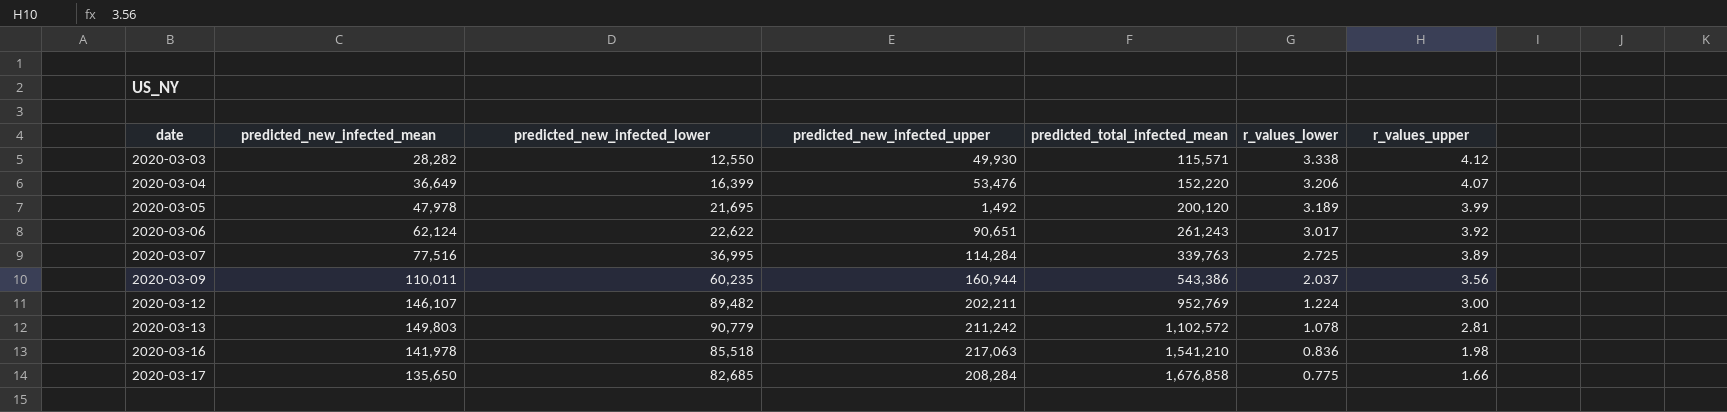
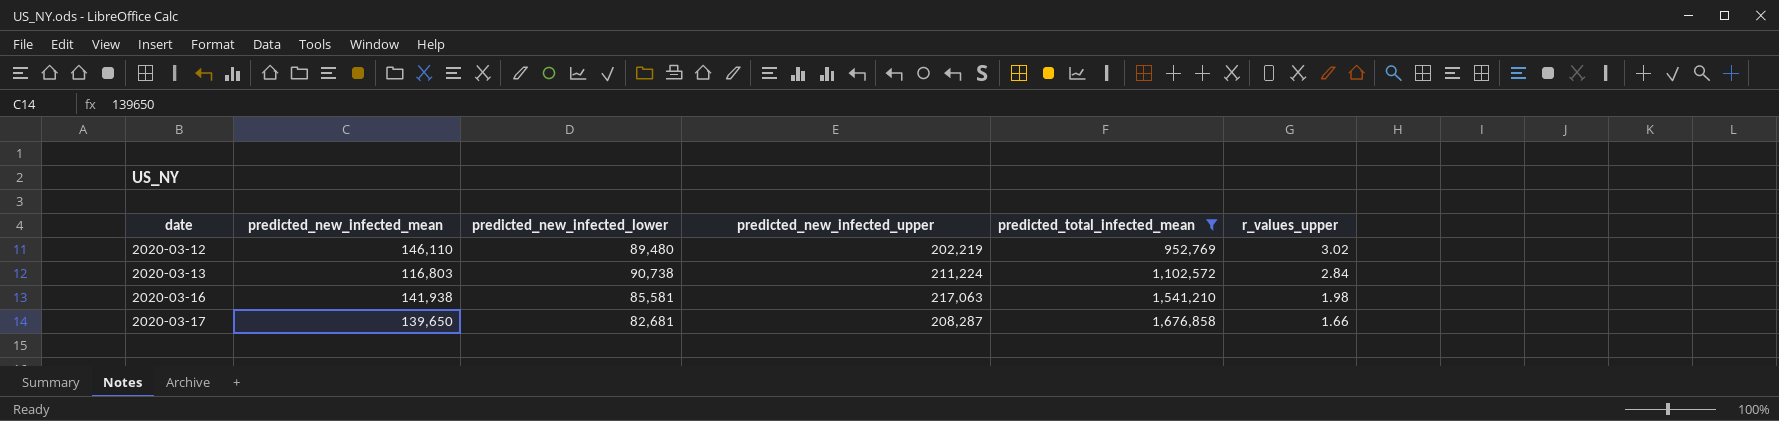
filter: none -> predicted_total_infected_mean >= 952,769
column r_values_lower | position: 6 -> none
2020-03-12 | predicted_new_infected_mean: 146,107 -> 146,110
2020-03-12 | predicted_new_infected_lower: 89,482 -> 89,480
2020-03-12 | predicted_new_infected_upper: 202,211 -> 202,219
2020-03-12 | r_values_upper: 3.00 -> 3.02
2020-03-13 | predicted_new_infected_mean: 149,803 -> 116,803
2020-03-13 | predicted_new_infected_lower: 90,779 -> 90,738
2020-03-13 | predicted_new_infected_upper: 211,242 -> 211,224
2020-03-13 | r_values_upper: 2.81 -> 2.84
2020-03-16 | predicted_new_infected_mean: 141,978 -> 141,938
2020-03-16 | predicted_new_infected_lower: 85,518 -> 85,581
2020-03-17 | predicted_new_infected_mean: 135,650 -> 139,650
2020-03-17 | predicted_new_infected_lower: 82,685 -> 82,681
2020-03-17 | predicted_new_infected_upper: 208,284 -> 208,287

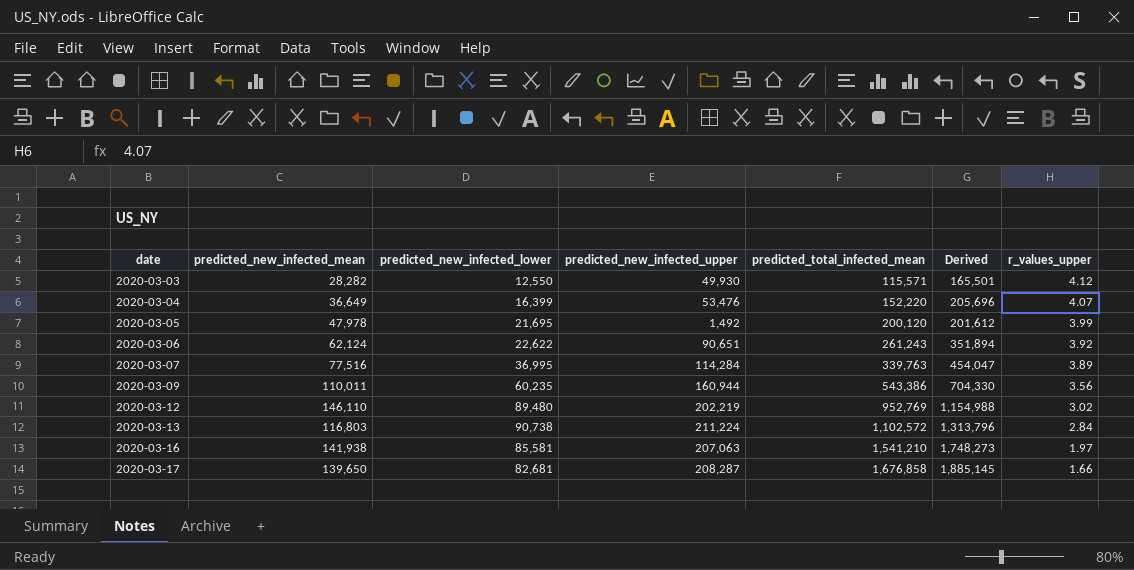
filter: predicted_total_infected_mean >= 952,769 -> none
column Derived | formula: none -> [predicted_new_infected_upper] + [predicted_total_infected_mean]
2020-03-16 | predicted_new_infected_upper: 217,063 -> 207,063
2020-03-16 | r_values_upper: 1.98 -> 1.97

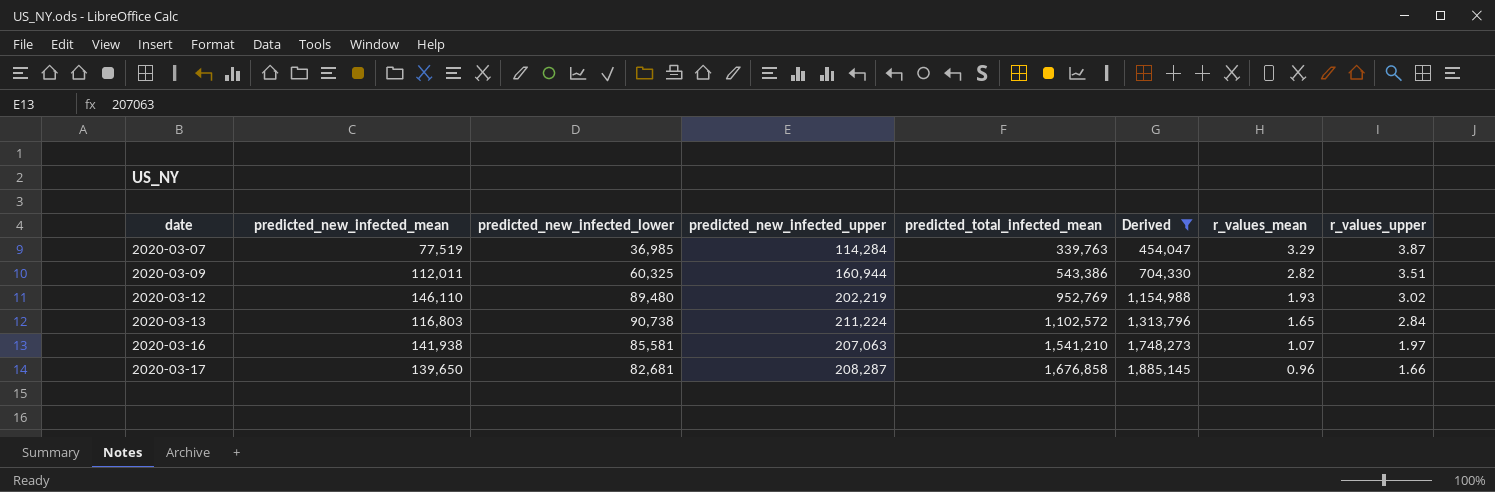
filter: none -> Derived >= 454,047
column r_values_mean | position: none -> 7
2020-03-07 | predicted_new_infected_mean: 77,516 -> 77,519
2020-03-07 | predicted_new_infected_lower: 36,995 -> 36,985
2020-03-07 | r_values_upper: 3.89 -> 3.87
2020-03-09 | predicted_new_infected_mean: 110,011 -> 112,011
2020-03-09 | predicted_new_infected_lower: 60,235 -> 60,325
2020-03-09 | r_values_upper: 3.56 -> 3.51

